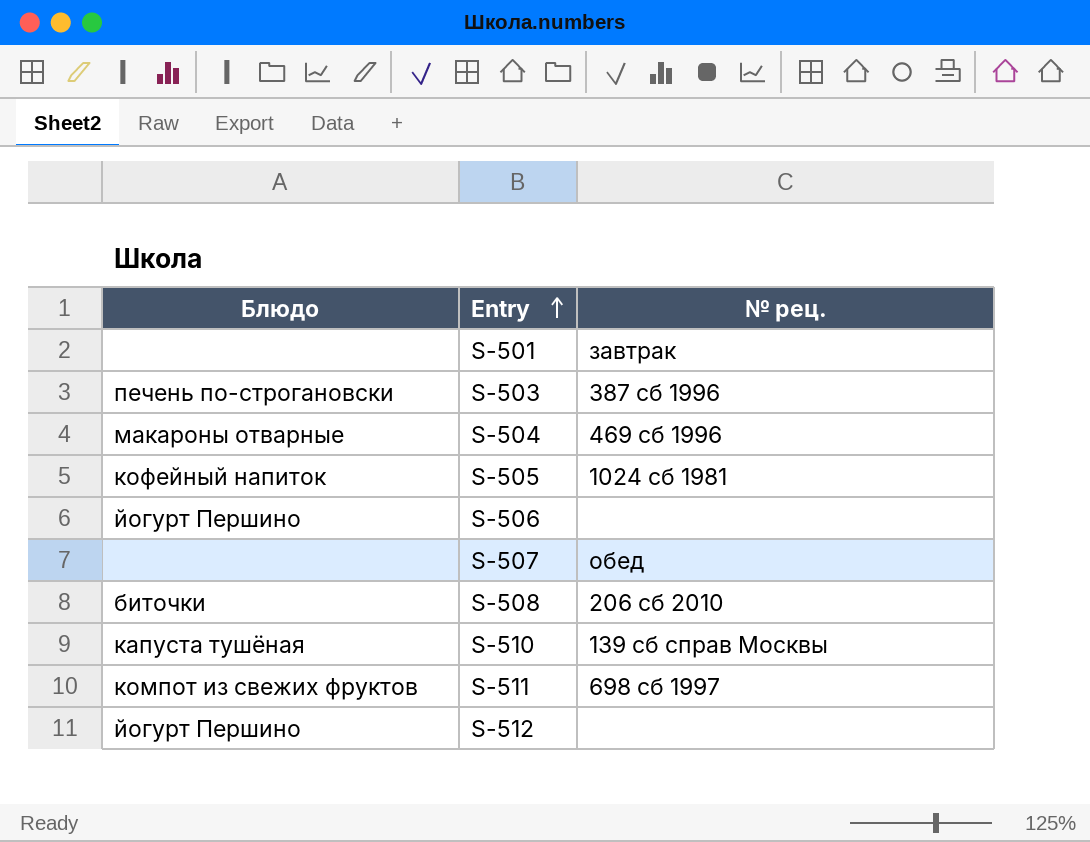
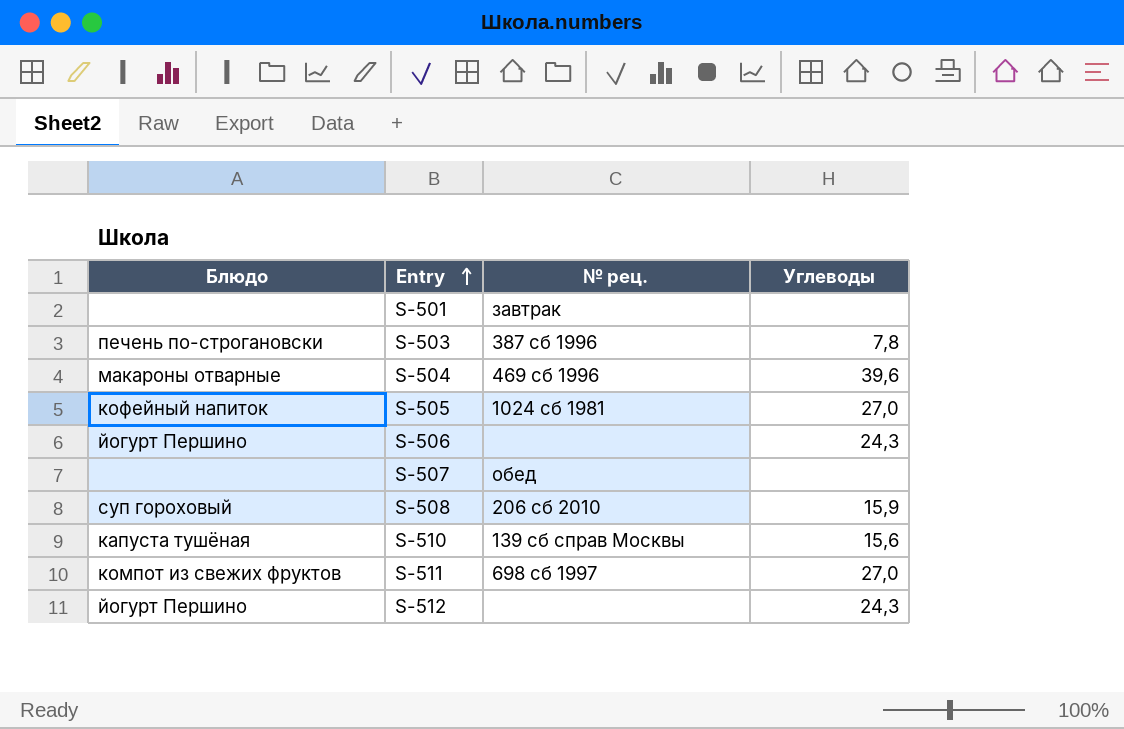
column Углеводы | position: none -> 4
S-508 | Блюдо: биточки -> суп гороховый

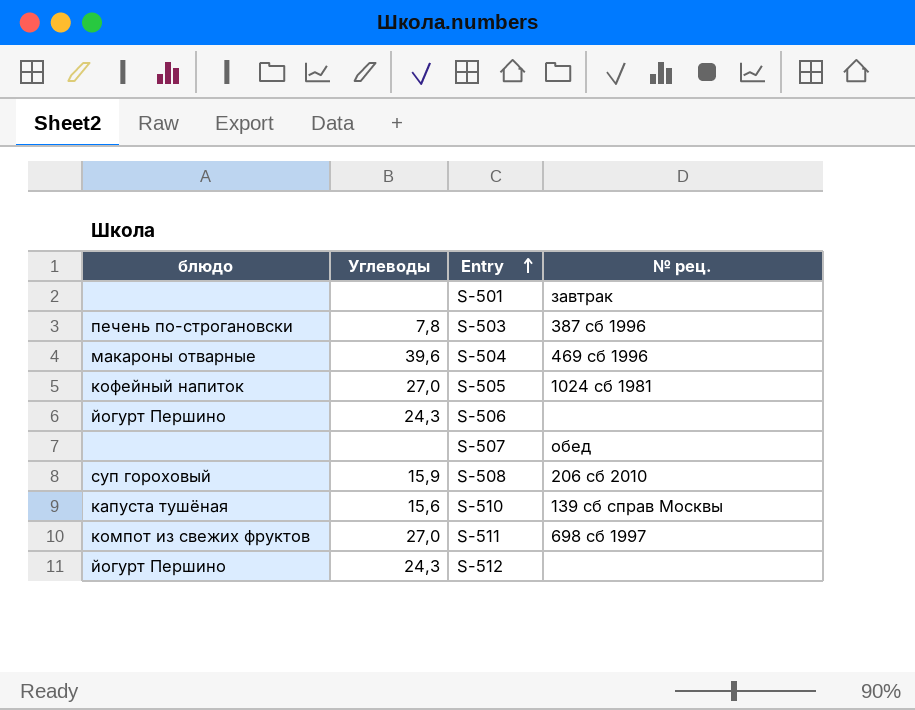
column name: Блюдо -> блюдо
column Углеводы | position: 4 -> 2

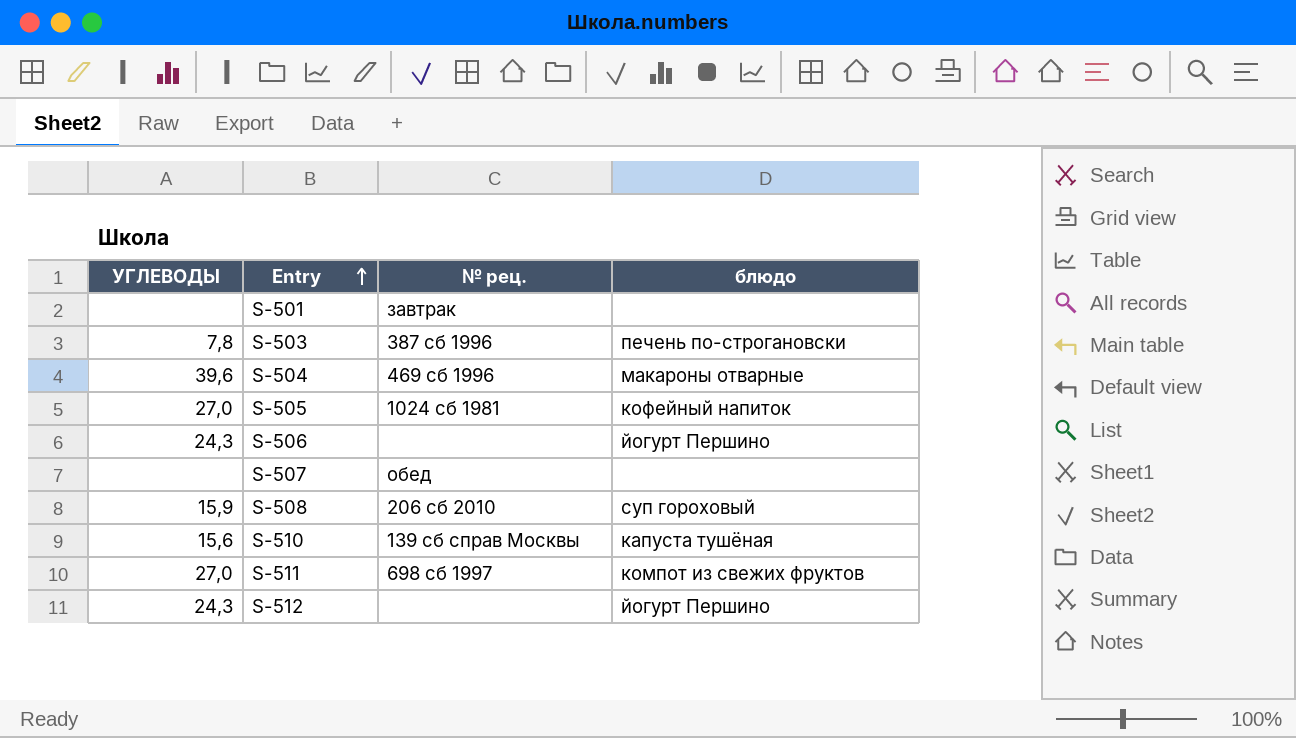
column name: Углеводы -> УГЛЕВОДЫ
column блюдо | position: 1 -> 4

